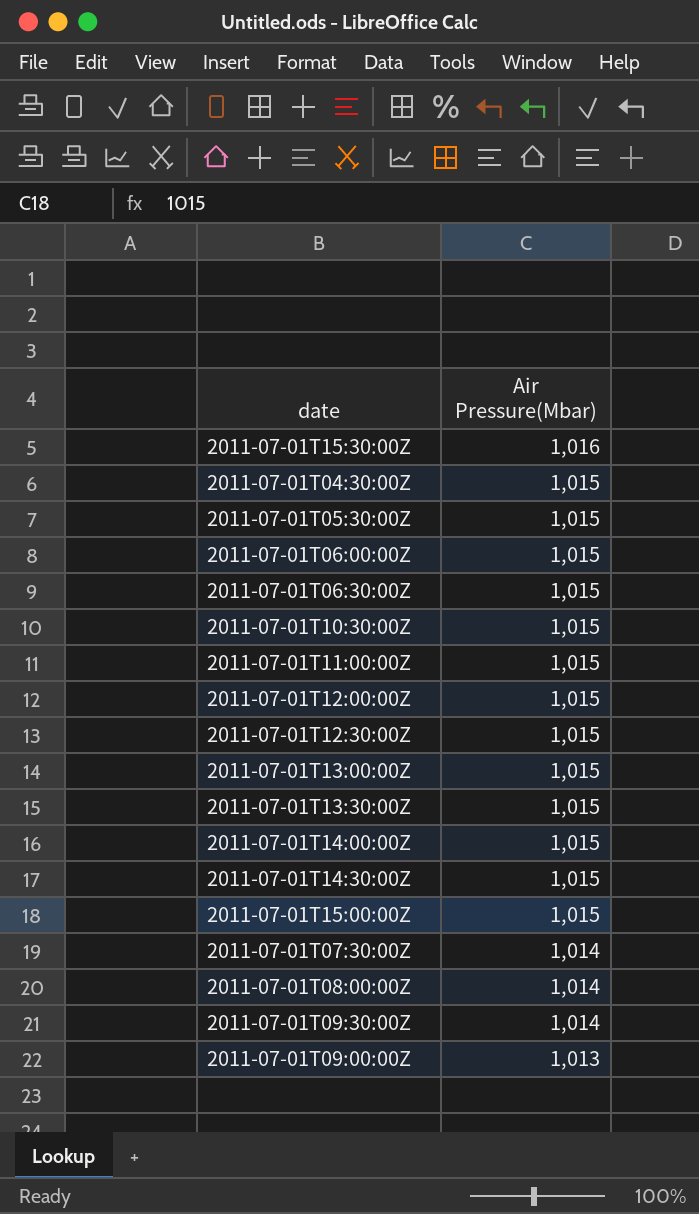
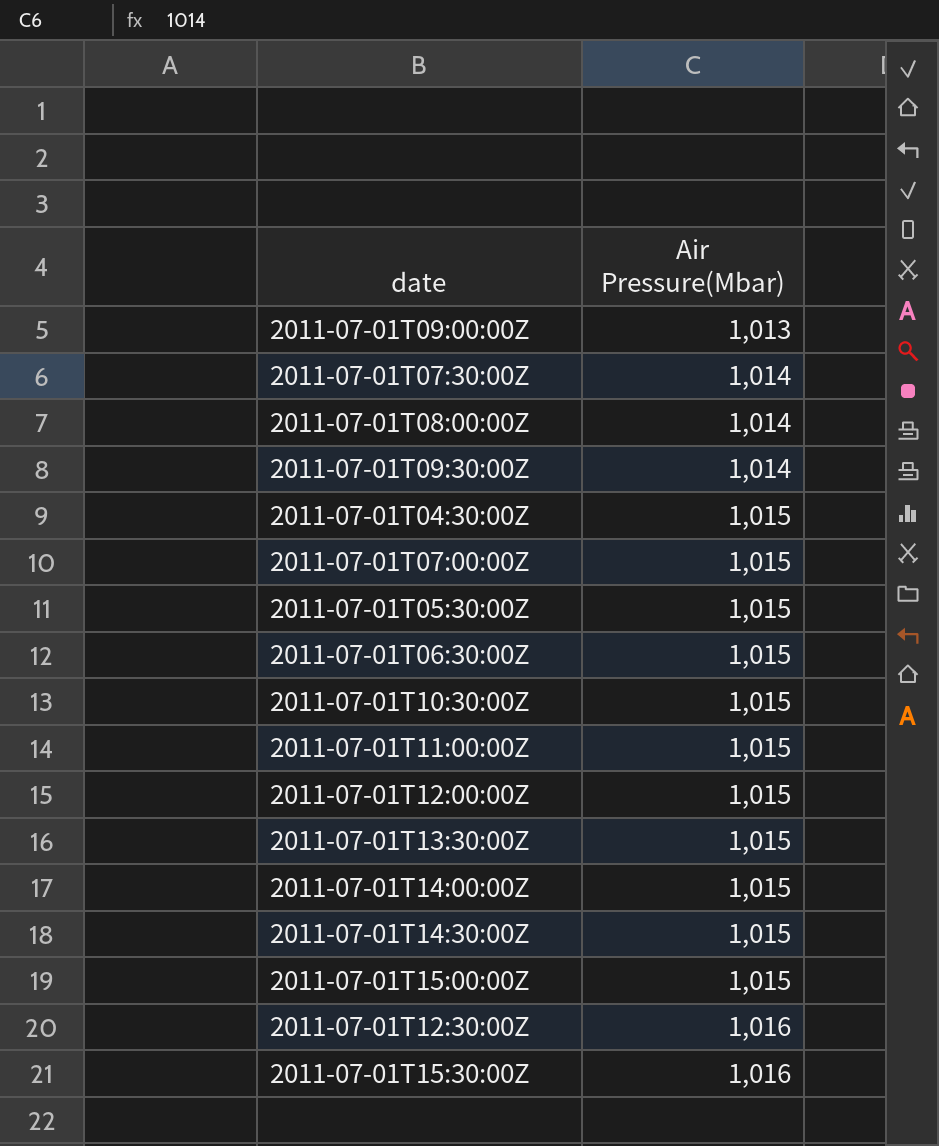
row order: Air Pressure(Mbar) descending -> Air Pressure(Mbar) ascending
row 2011-07-01T06:00:00Z: 1,015 -> none
row 2011-07-01T13:00:00Z: 1,015 -> none
row 2011-07-01T07:00:00Z: none -> 1,015
2011-07-01T12:30:00Z | Air Pressure(Mbar): 1,015 -> 1,016

